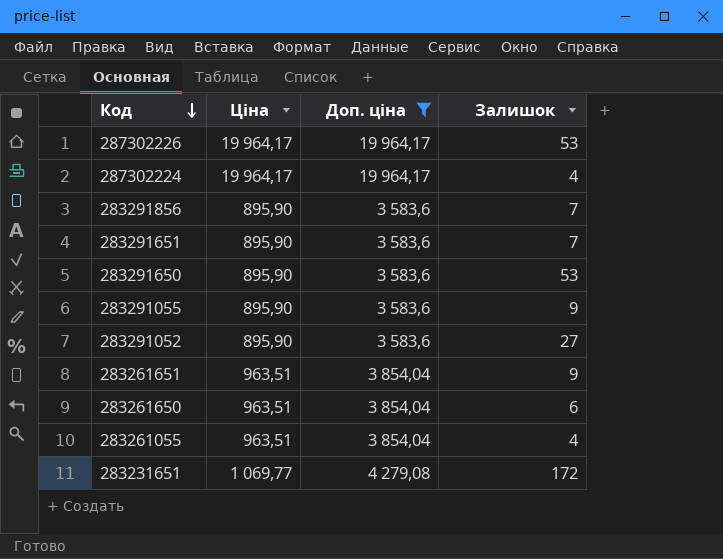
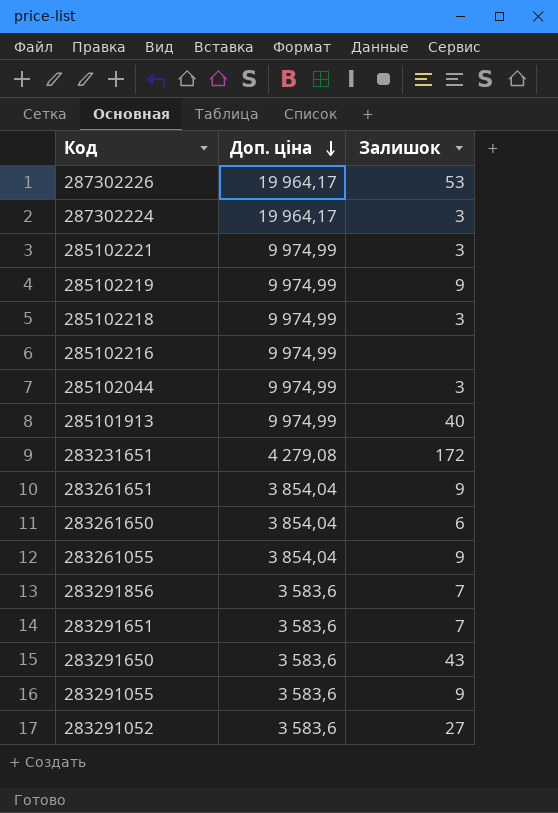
filter: Доп. ціна != 9 974,99 -> none
row order: Код descending -> Доп. ціна descending
column Ціна | position: 2 -> none
287302224 | Залишок: 4 -> 3
283261055 | Залишок: 4 -> 9
283291650 | Залишок: 53 -> 43

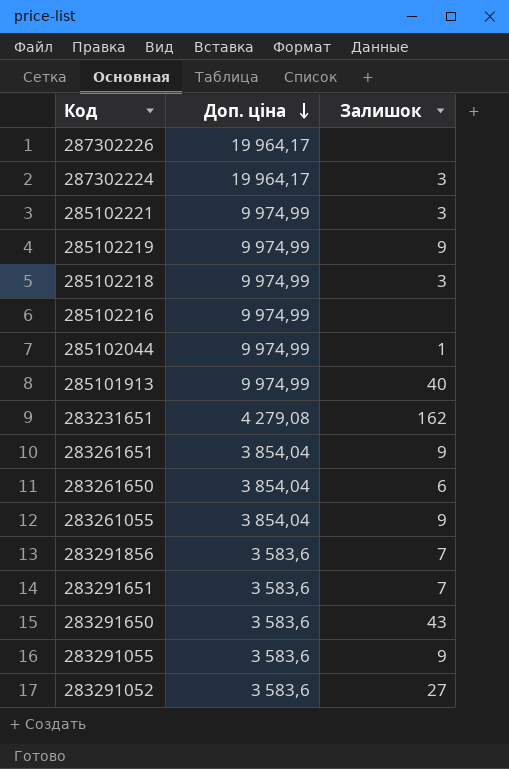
287302226 | Залишок: 53 -> none
285102044 | Залишок: 3 -> 1
283231651 | Залишок: 172 -> 162

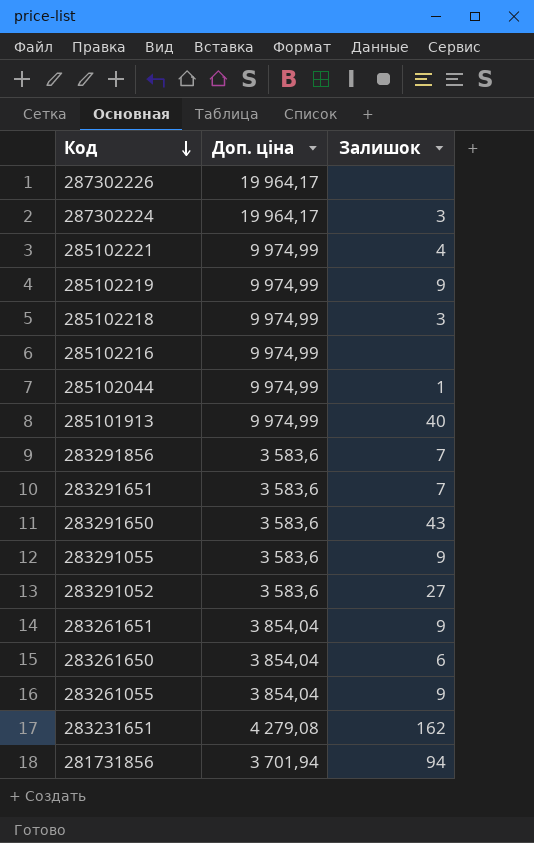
row order: Доп. ціна descending -> Код descending
285102221 | Залишок: 3 -> 4
row 281731856: none -> 3 701,94 | 94

